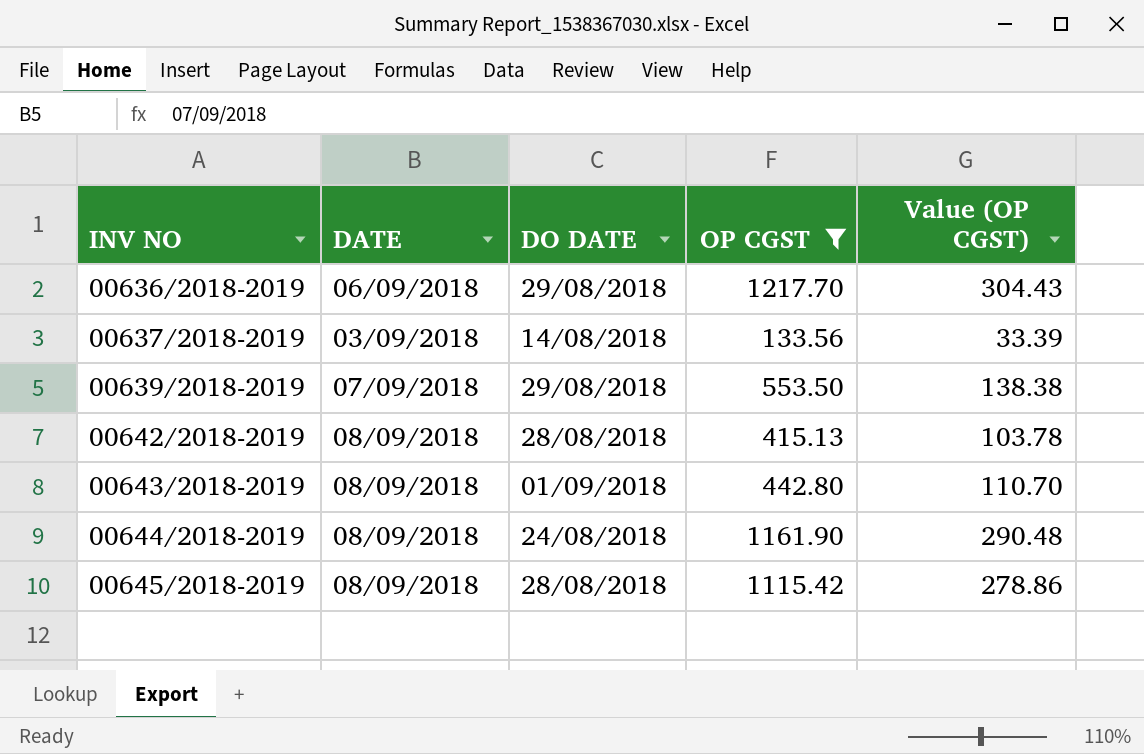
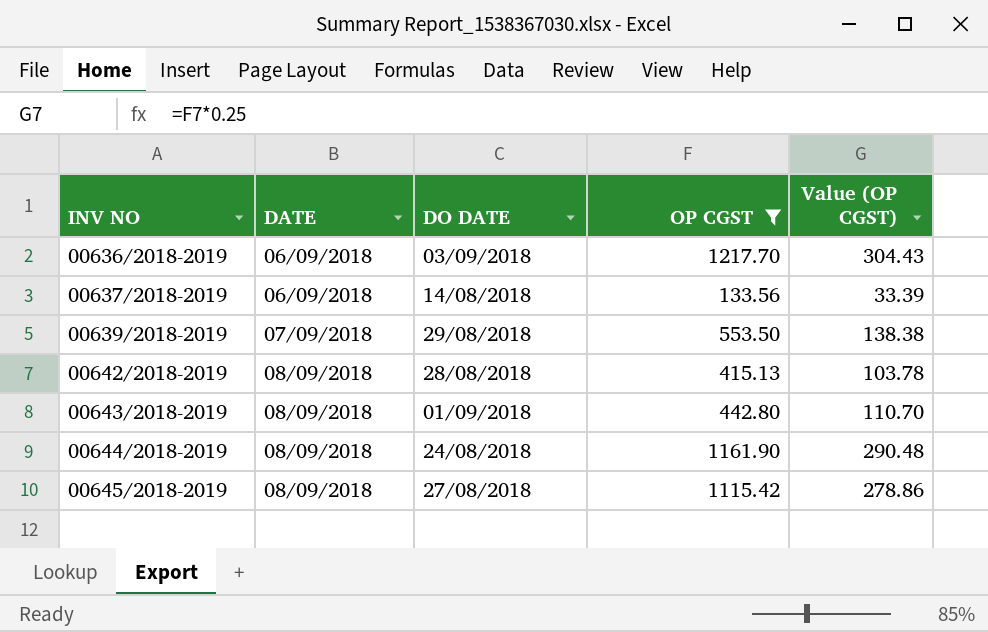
00636/2018-2019 | DO DATE: 29/08/2018 -> 03/09/2018
00637/2018-2019 | DATE: 03/09/2018 -> 06/09/2018
00645/2018-2019 | DO DATE: 28/08/2018 -> 27/08/2018

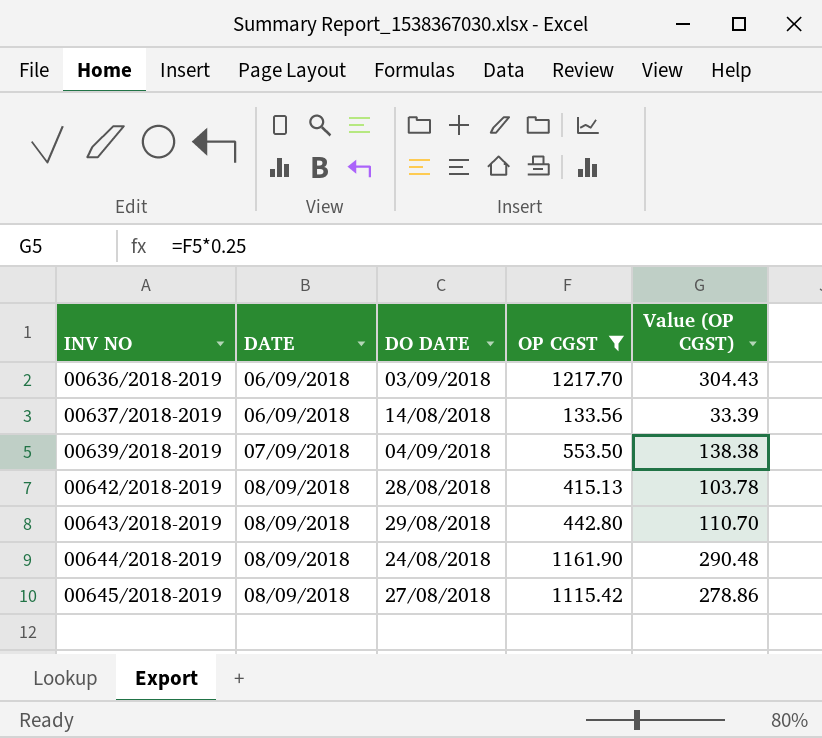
00639/2018-2019 | DO DATE: 29/08/2018 -> 04/09/2018
00643/2018-2019 | DO DATE: 01/09/2018 -> 29/08/2018

